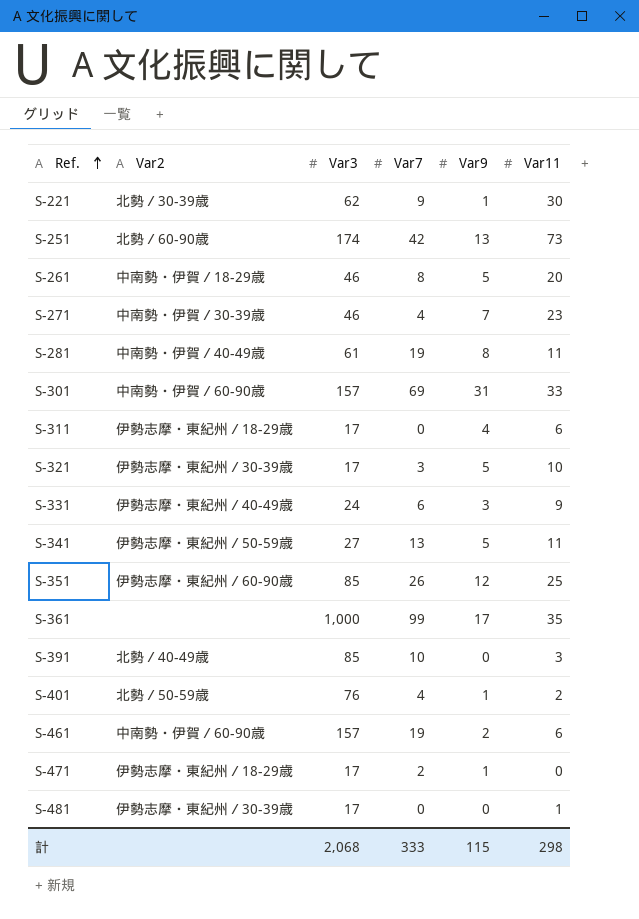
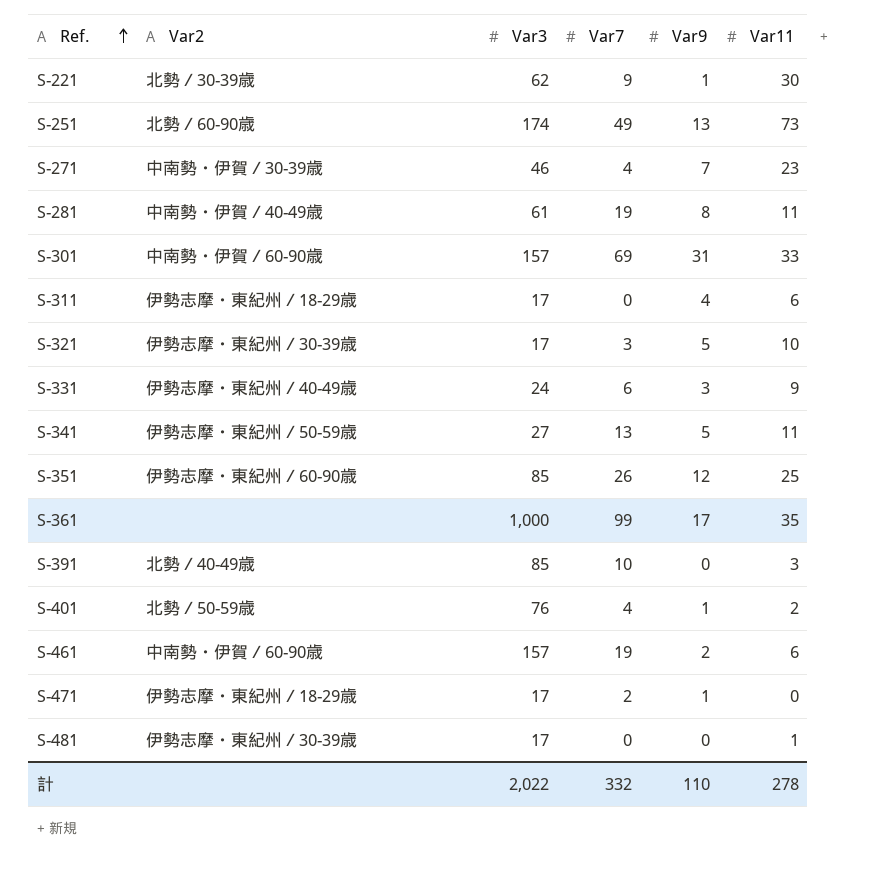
row S-261: 中南勢・伊賀／18-29歳 | 46 | 8 | 5 | 20 -> none
S-251 | Var7: 42 -> 49
計 | Var3: 2,068 -> 2,022
計 | Var7: 333 -> 332
計 | Var9: 115 -> 110
計 | Var11: 298 -> 278

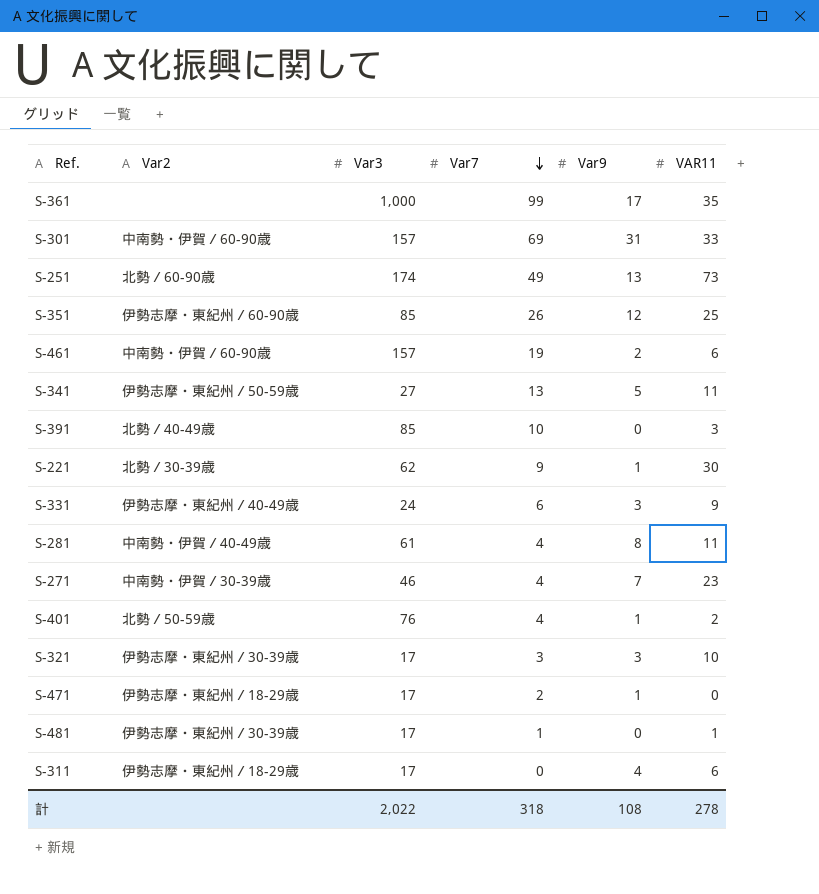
row order: Ref. ascending -> Var7 descending
column name: Var11 -> VAR11
S-281 | Var7: 19 -> 4
S-321 | Var9: 5 -> 3
S-481 | Var7: 0 -> 1
計 | Var7: 332 -> 318
計 | Var9: 110 -> 108

